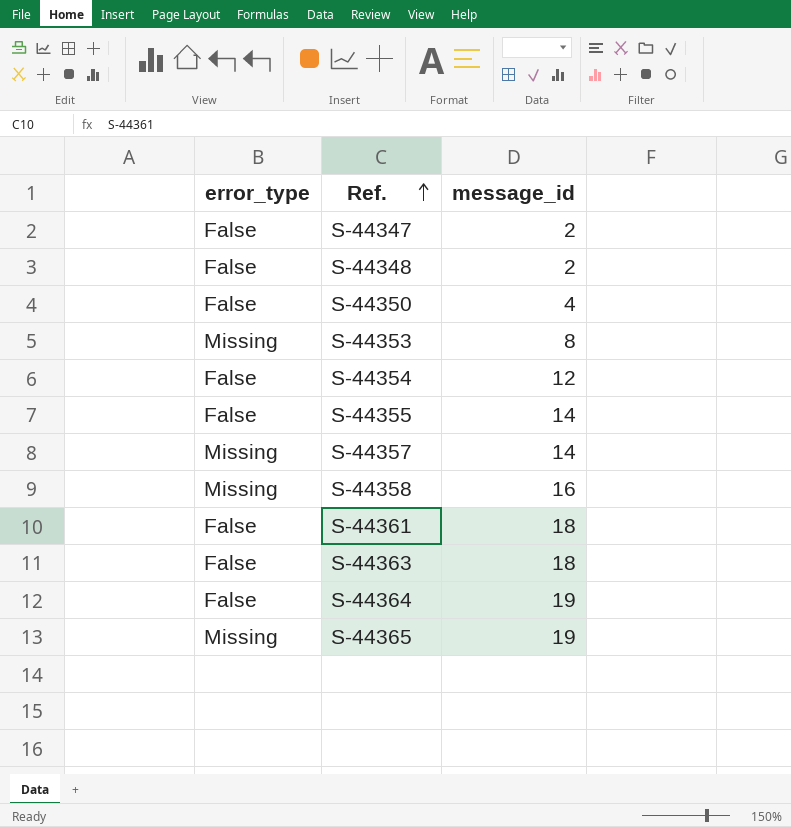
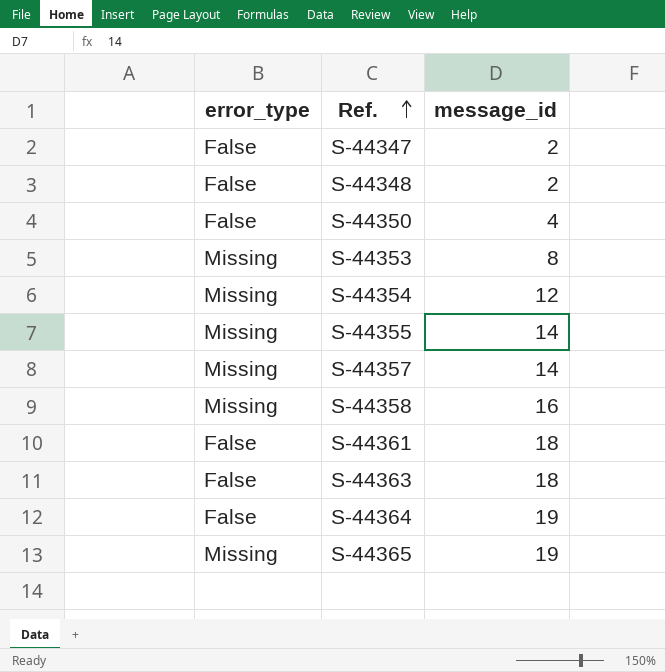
S-44354 | error_type: False -> Missing
S-44355 | error_type: False -> Missing

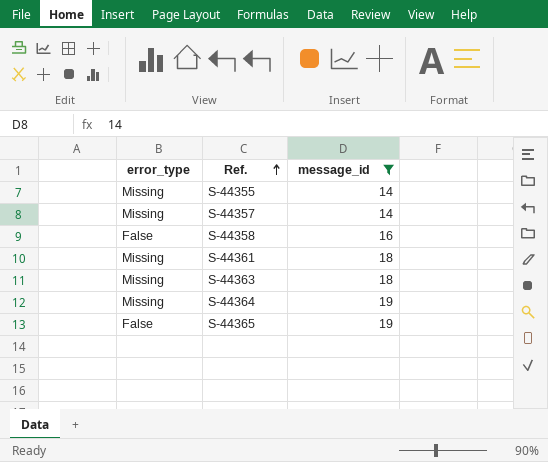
filter: none -> message_id >= 14
S-44358 | error_type: Missing -> False
S-44361 | error_type: False -> Missing
S-44363 | error_type: False -> Missing
S-44364 | error_type: False -> Missing
S-44365 | error_type: Missing -> False

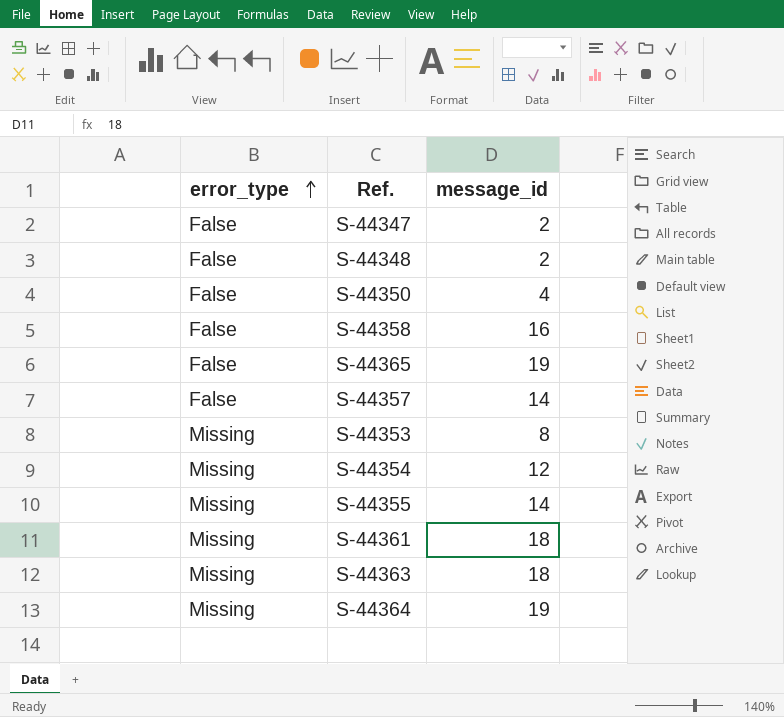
filter: message_id >= 14 -> none
row order: Ref. ascending -> error_type ascending
S-44357 | error_type: Missing -> False

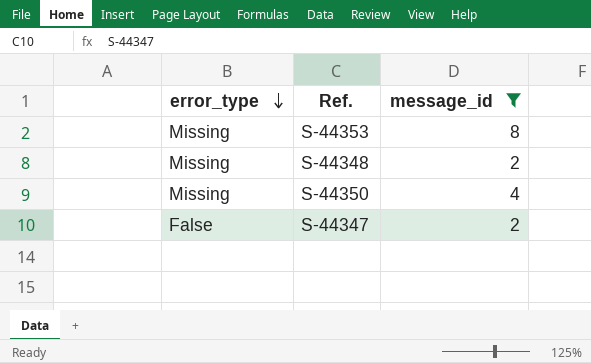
filter: none -> message_id <= 8
row order: error_type ascending -> error_type descending
S-44348 | error_type: False -> Missing
S-44350 | error_type: False -> Missing

